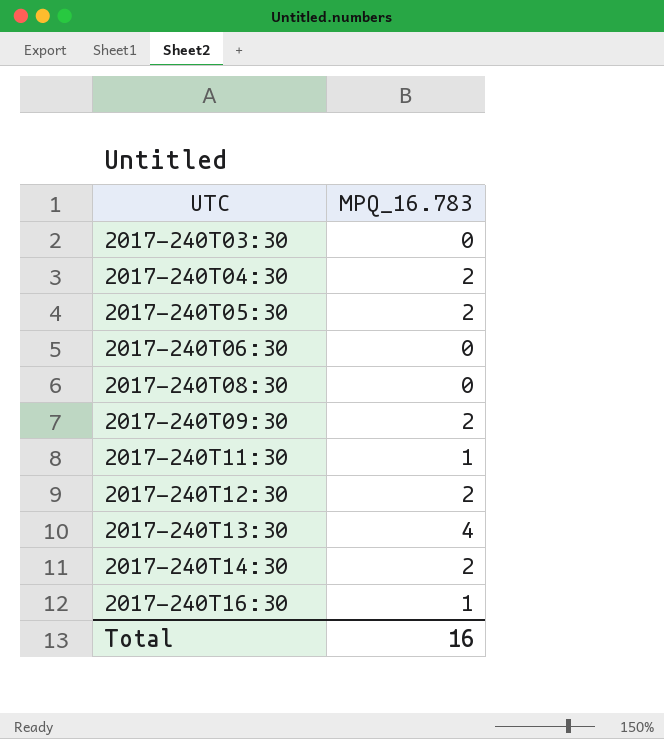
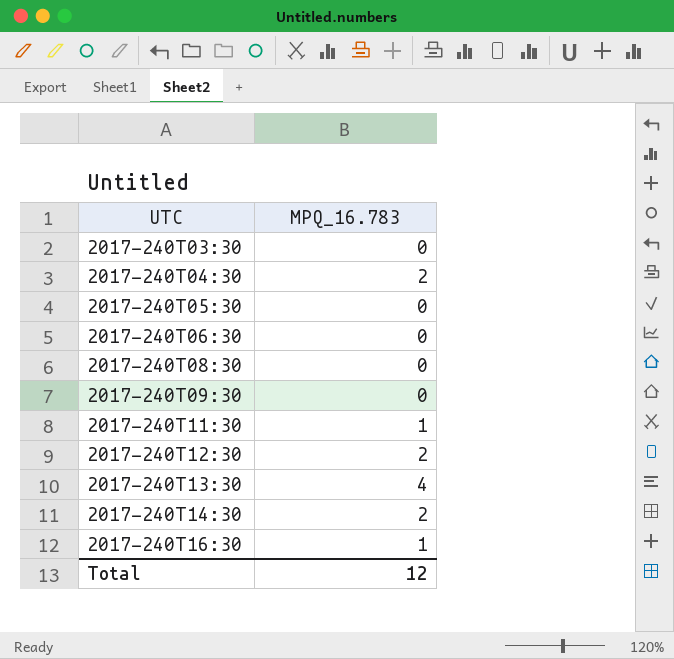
2017-240T05:30 | MPQ_16.783: 2 -> 0
2017-240T09:30 | MPQ_16.783: 2 -> 0
Total | MPQ_16.783: 16 -> 12

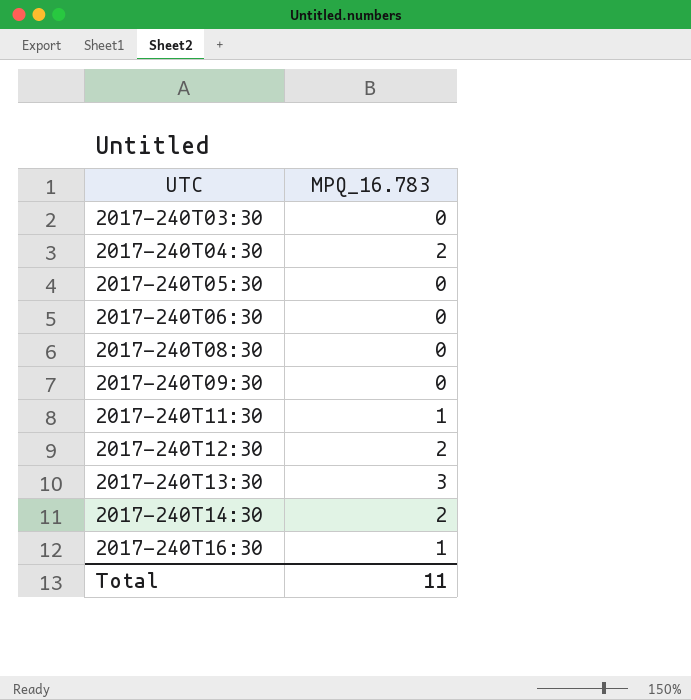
2017-240T13:30 | MPQ_16.783: 4 -> 3
Total | MPQ_16.783: 12 -> 11

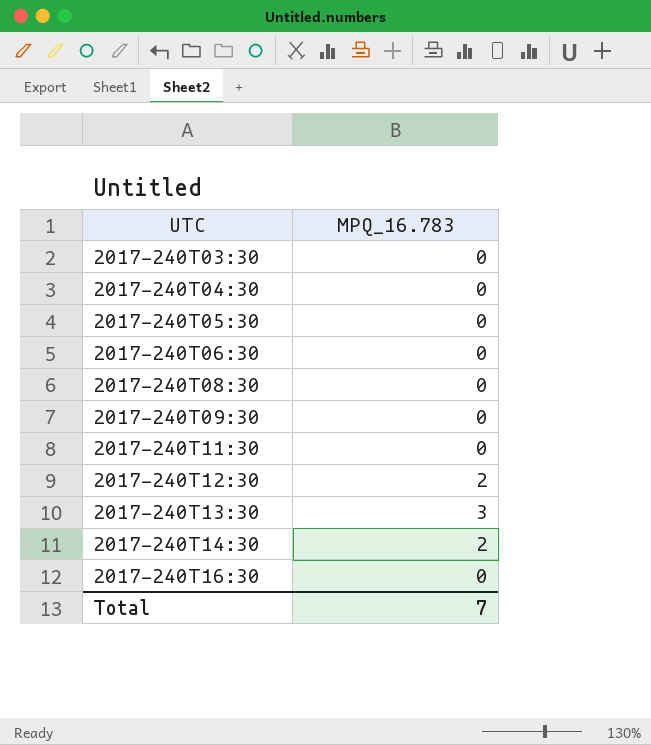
2017-240T04:30 | MPQ_16.783: 2 -> 0
2017-240T11:30 | MPQ_16.783: 1 -> 0
2017-240T16:30 | MPQ_16.783: 1 -> 0
Total | MPQ_16.783: 11 -> 7

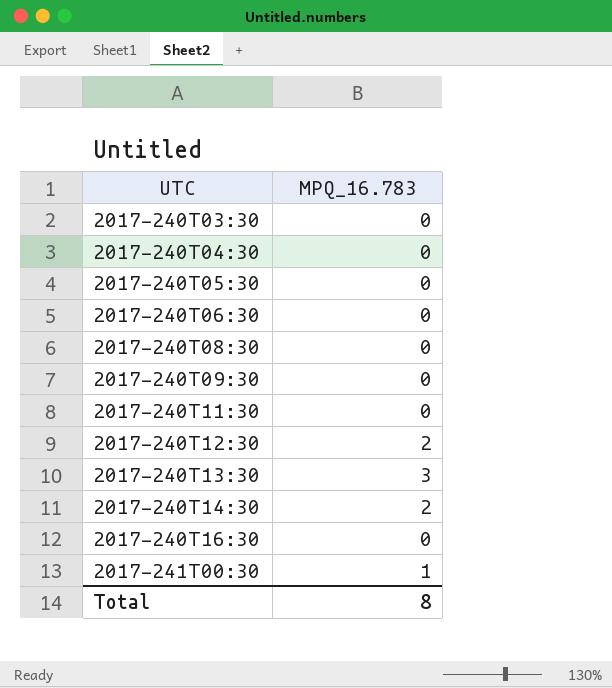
row 2017-241T00:30: none -> 1
Total | MPQ_16.783: 7 -> 8

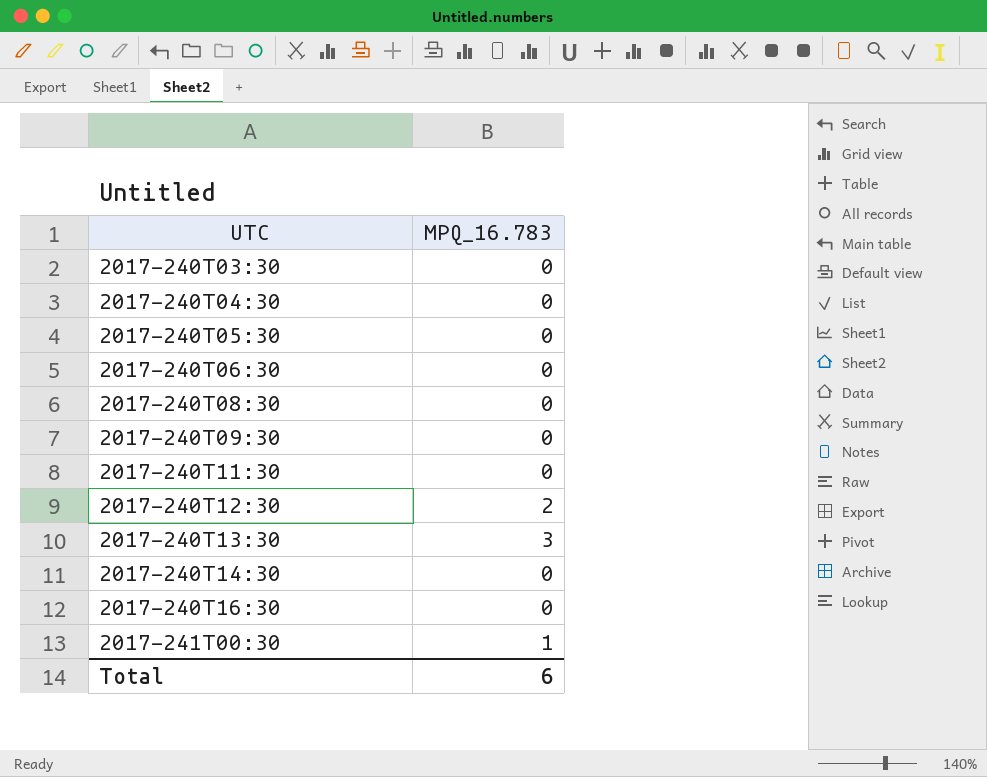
2017-240T14:30 | MPQ_16.783: 2 -> 0
Total | MPQ_16.783: 8 -> 6

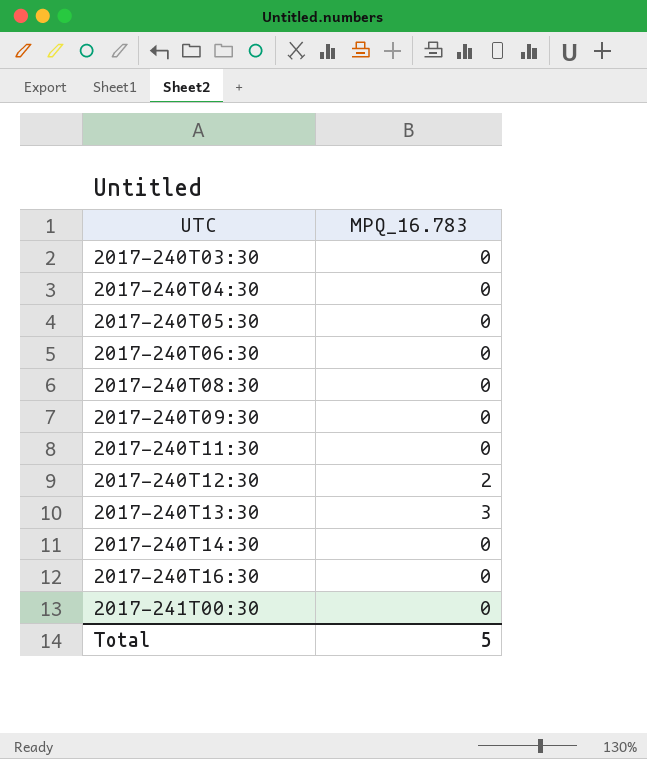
2017-241T00:30 | MPQ_16.783: 1 -> 0
Total | MPQ_16.783: 6 -> 5

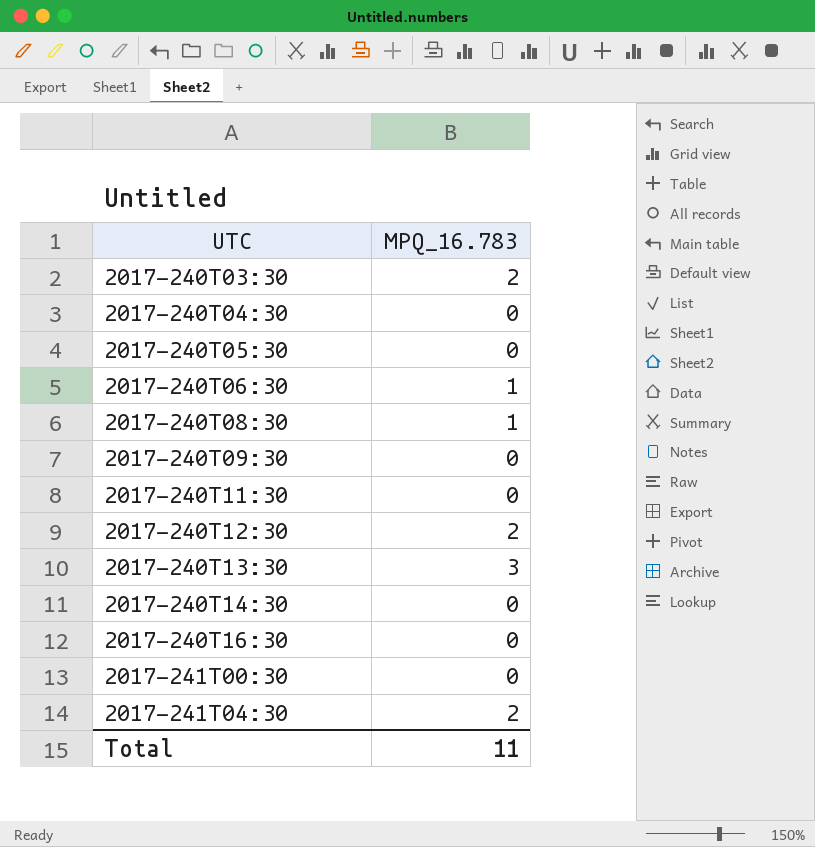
2017-240T03:30 | MPQ_16.783: 0 -> 2
2017-240T06:30 | MPQ_16.783: 0 -> 1
2017-240T08:30 | MPQ_16.783: 0 -> 1
row 2017-241T04:30: none -> 2
Total | MPQ_16.783: 5 -> 11

